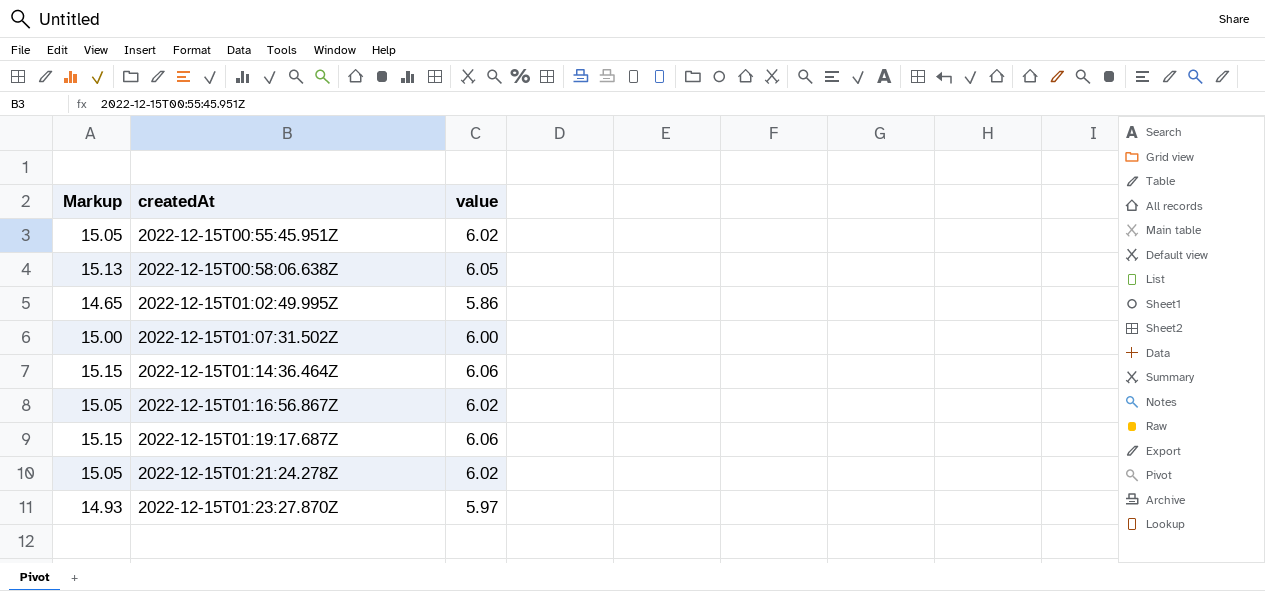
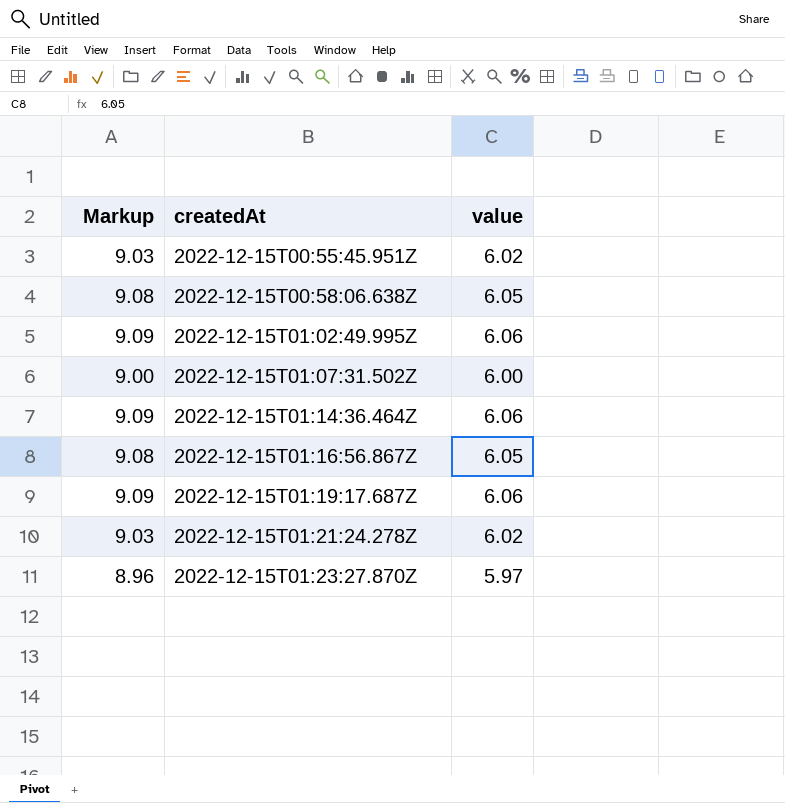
column Markup | formula: [value] * 2.5 -> [value] * 1.5
2022-12-15T01:02:49.995Z | value: 5.86 -> 6.06
2022-12-15T01:16:56.867Z | value: 6.02 -> 6.05

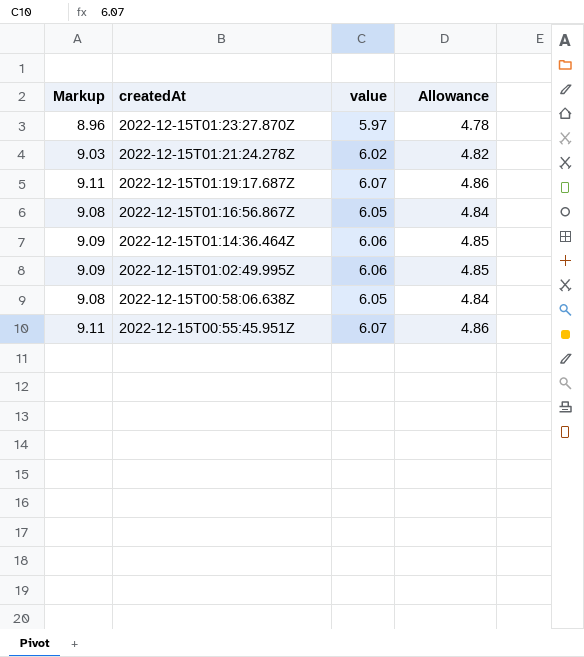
row order: createdAt ascending -> createdAt descending
column Allowance | formula: none -> [value] * 0.8
row 2022-12-15T01:07:31.502Z: 9.00 | 6.00 -> none
2022-12-15T01:19:17.687Z | Markup: 9.09 -> 9.11
2022-12-15T01:19:17.687Z | value: 6.06 -> 6.07
2022-12-15T00:55:45.951Z | Markup: 9.03 -> 9.11
2022-12-15T00:55:45.951Z | value: 6.02 -> 6.07

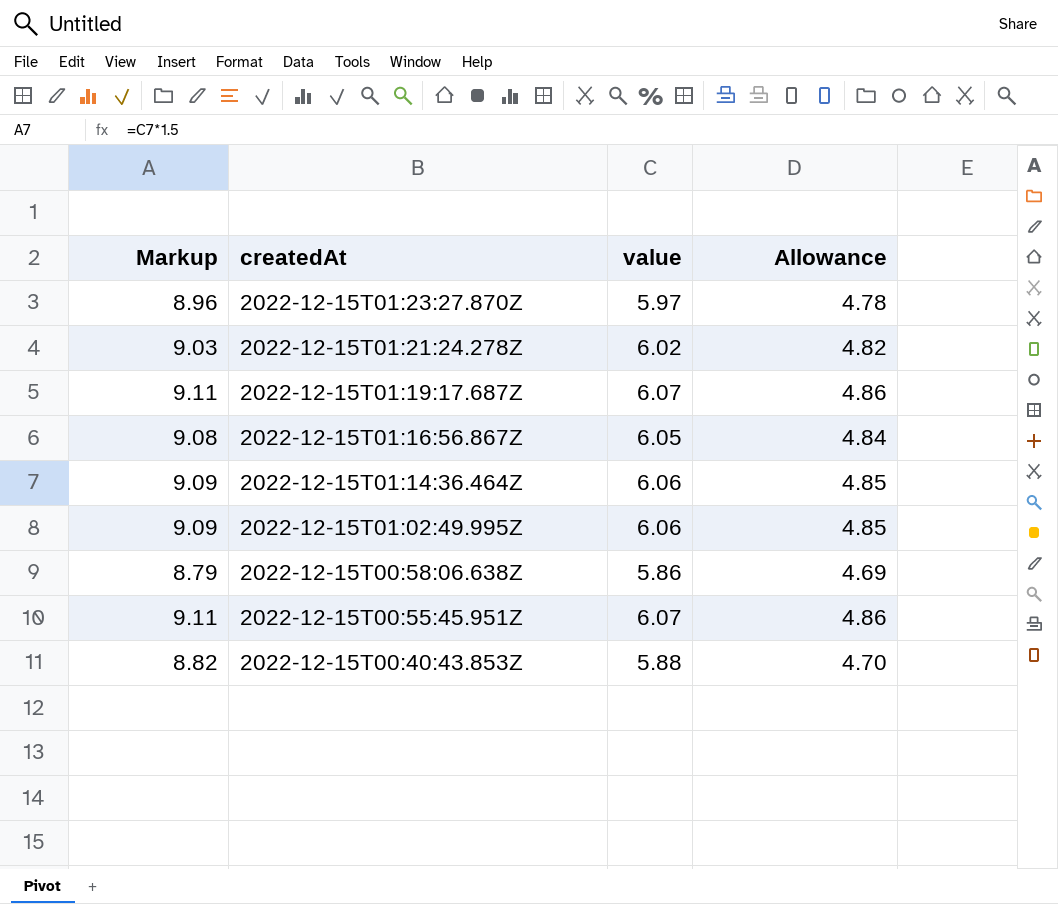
2022-12-15T00:58:06.638Z | Markup: 9.08 -> 8.79
2022-12-15T00:58:06.638Z | value: 6.05 -> 5.86
2022-12-15T00:58:06.638Z | Allowance: 4.84 -> 4.69
row 2022-12-15T00:40:43.853Z: none -> 8.82 | 5.88 | 4.70

